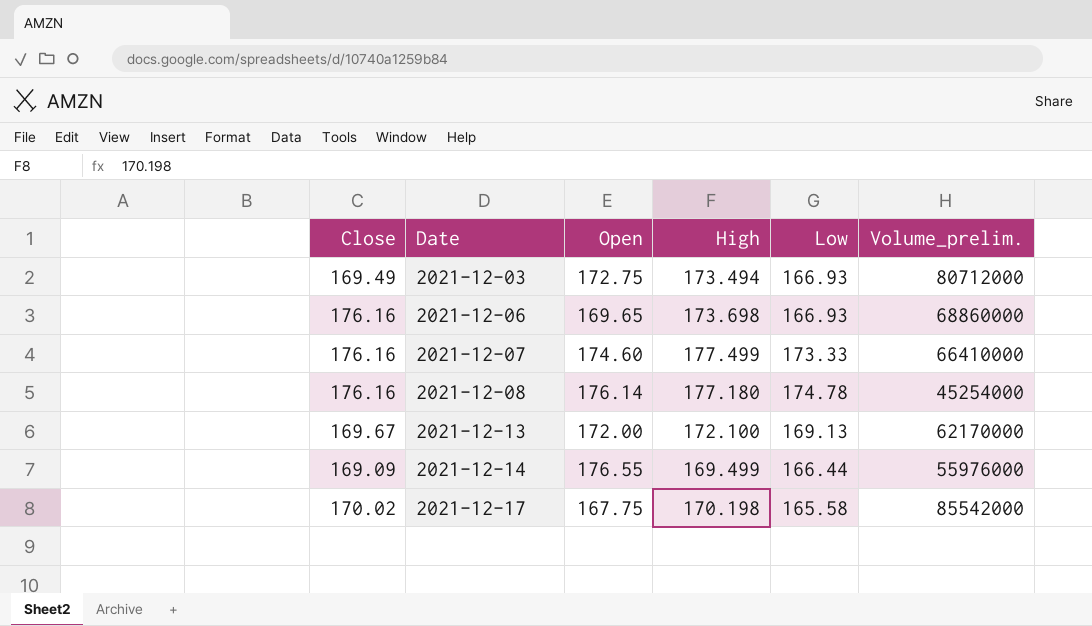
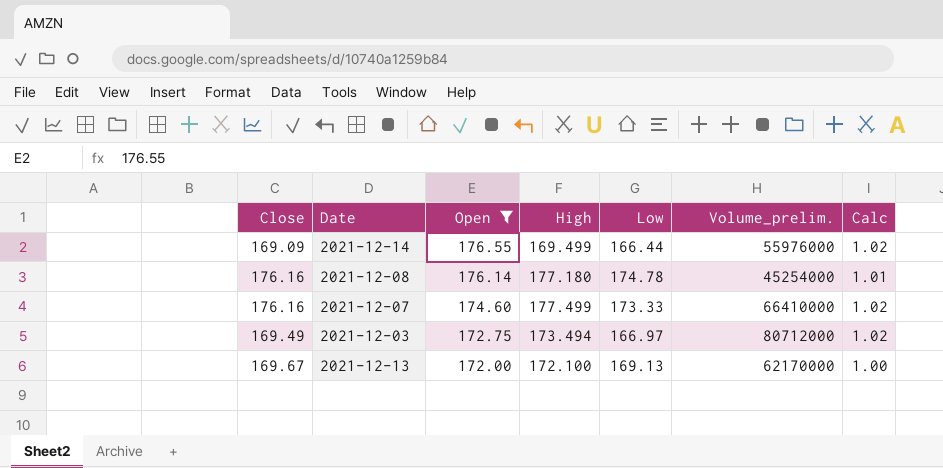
filter: none -> Open >= 172.00
row order: Date ascending -> Open descending
column Calc | formula: none -> [Close] / [Low]
2021-12-03 | Low: 166.93 -> 166.97

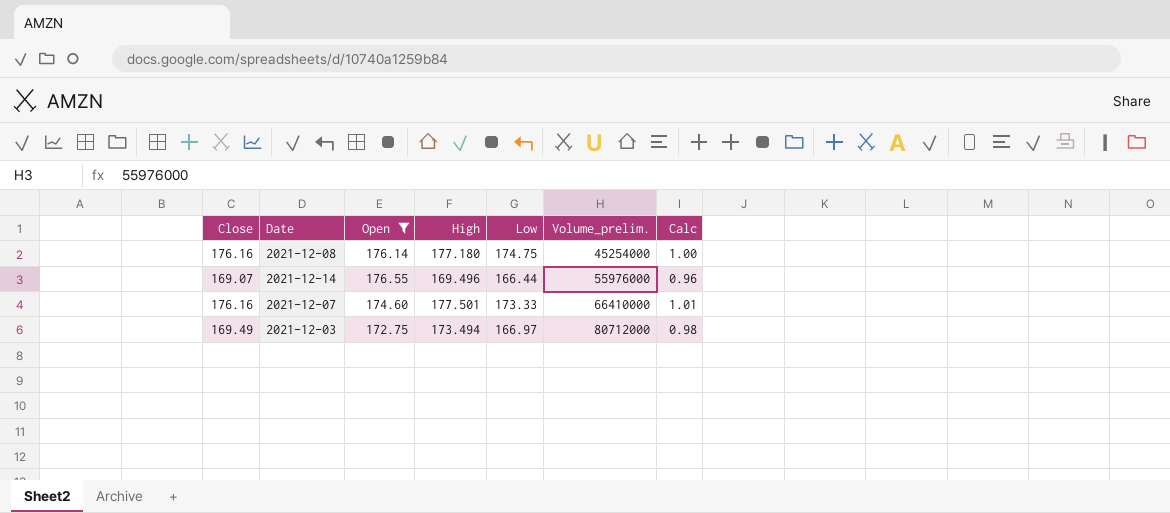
row order: Open descending -> Volume_prelim. ascending
column Calc | formula: [Close] / [Low] -> [Close] / [Open]
row 2021-12-13: 169.67 | 172.00 | 172.100 | 169.13 | 62170000 | 1.00 -> none
2021-12-08 | Low: 174.78 -> 174.75
2021-12-14 | Close: 169.09 -> 169.07
2021-12-14 | High: 169.499 -> 169.496
2021-12-07 | High: 177.499 -> 177.501

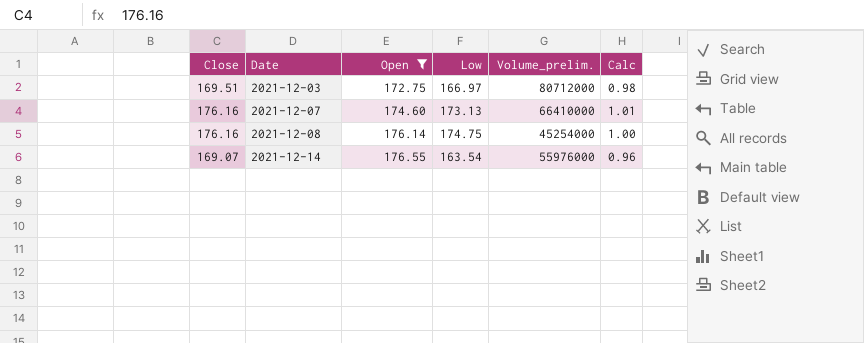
row order: Volume_prelim. ascending -> Date ascending
column High | position: 4 -> none
2021-12-03 | Close: 169.49 -> 169.51
2021-12-07 | Low: 173.33 -> 173.13
2021-12-14 | Low: 166.44 -> 163.54

